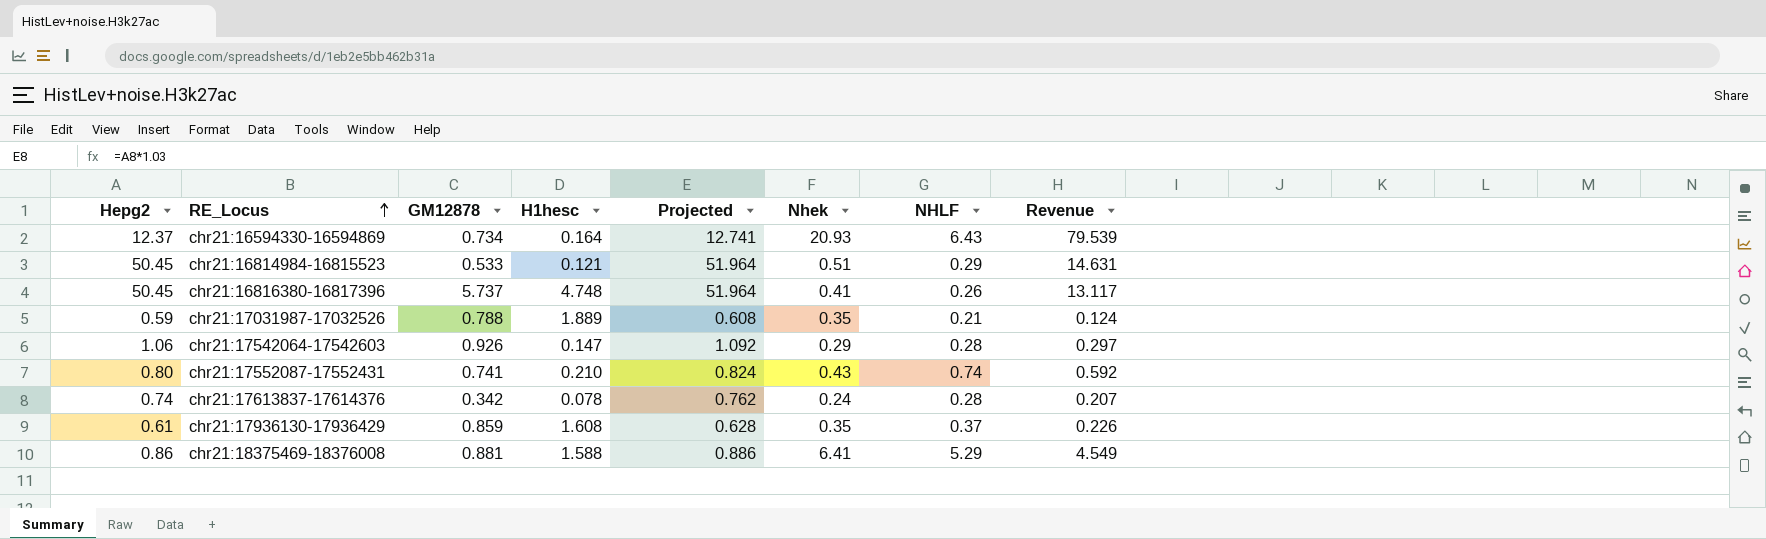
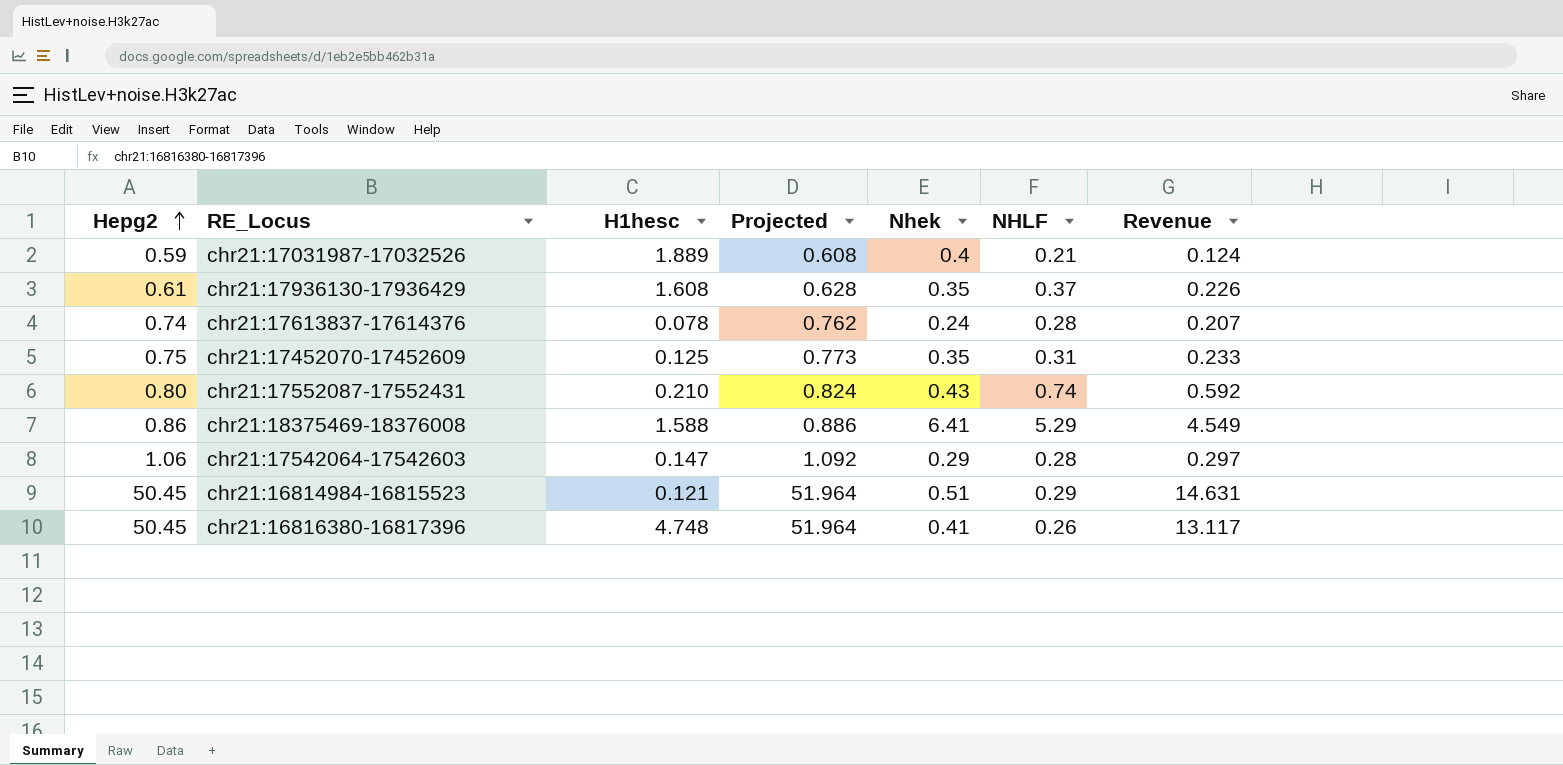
row order: RE_Locus ascending -> Hepg2 ascending
column GM12878 | position: 3 -> none
row chr21:16594330-16594869: 12.37 | 0.734 | 0.164 | 12.741 | 20.93 | 6.43 | 79.539 -> none
chr21:17031987-17032526 | Nhek: 0.35 -> 0.4
row chr21:17452070-17452609: none -> 0.75 | 0.125 | 0.773 | 0.35 | 0.31 | 0.233

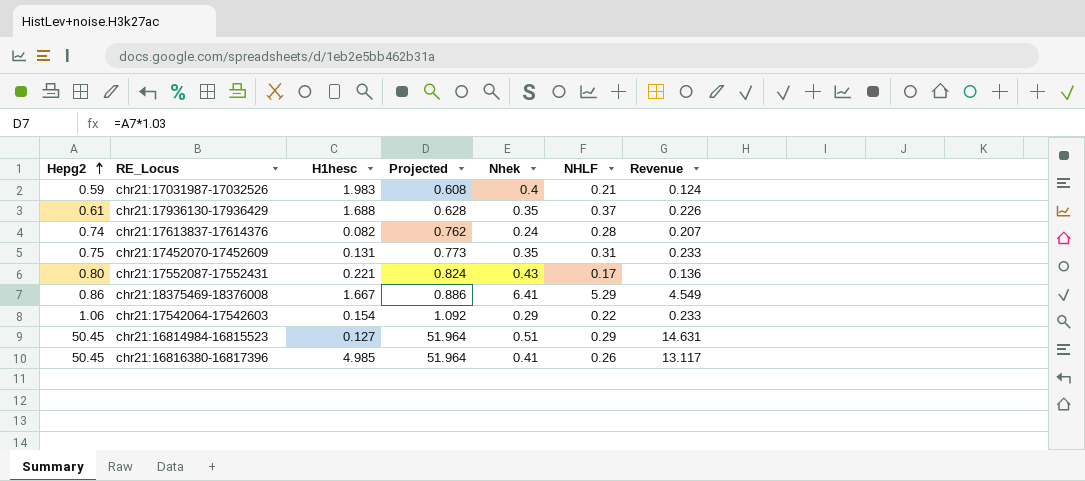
chr21:17031987-17032526 | H1hesc: 1.889 -> 1.983
chr21:17936130-17936429 | H1hesc: 1.608 -> 1.688
chr21:17613837-17614376 | H1hesc: 0.078 -> 0.082
chr21:17452070-17452609 | H1hesc: 0.125 -> 0.131
chr21:17552087-17552431 | H1hesc: 0.210 -> 0.221
chr21:17552087-17552431 | NHLF: 0.74 -> 0.17
chr21:17552087-17552431 | Revenue: 0.592 -> 0.136
chr21:18375469-18376008 | H1hesc: 1.588 -> 1.667
chr21:17542064-17542603 | H1hesc: 0.147 -> 0.154
chr21:17542064-17542603 | NHLF: 0.28 -> 0.22
chr21:17542064-17542603 | Revenue: 0.297 -> 0.233
chr21:16814984-16815523 | H1hesc: 0.121 -> 0.127
chr21:16816380-16817396 | H1hesc: 4.748 -> 4.985

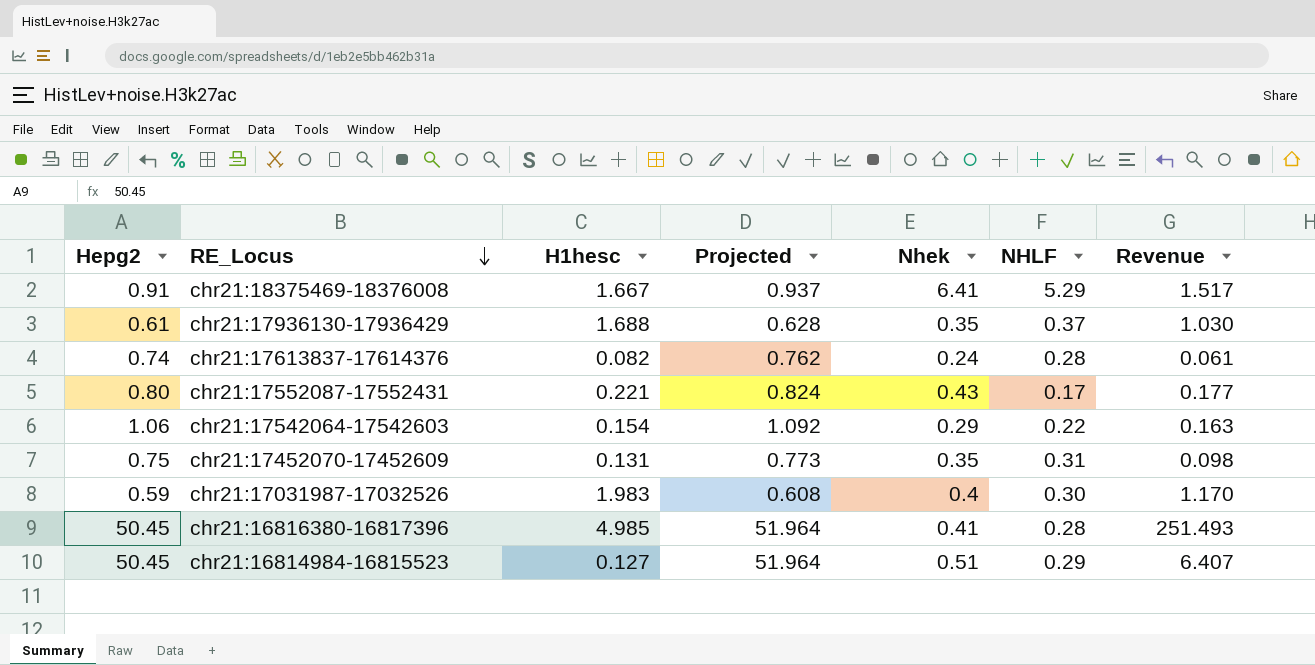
row order: Hepg2 ascending -> RE_Locus descending
column Revenue | formula: [Hepg2] * [NHLF] -> [Hepg2] * [H1hesc]
chr21:18375469-18376008 | Hepg2: 0.86 -> 0.91
chr21:18375469-18376008 | Projected: 0.886 -> 0.937
chr21:17031987-17032526 | NHLF: 0.21 -> 0.30
chr21:16816380-16817396 | NHLF: 0.26 -> 0.28

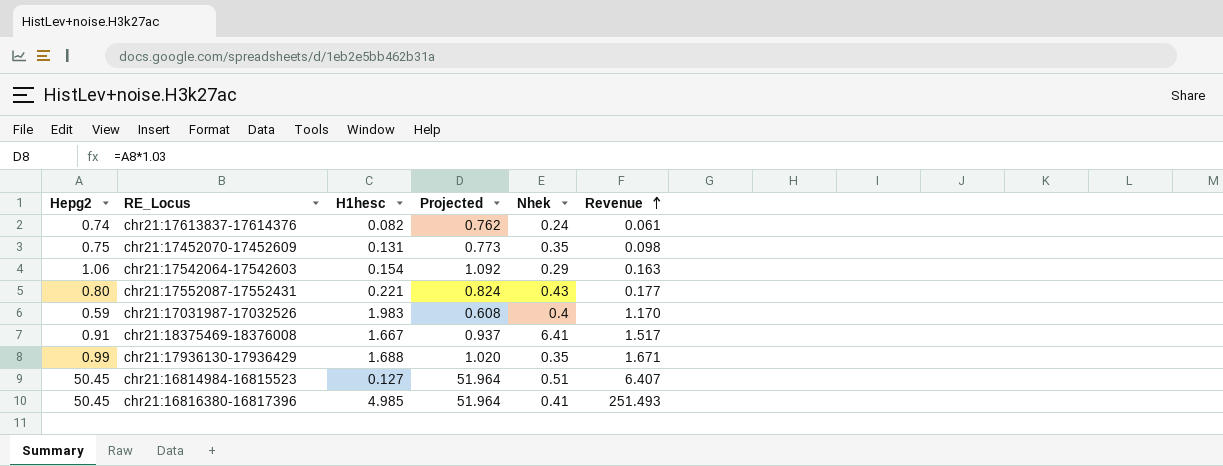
row order: RE_Locus descending -> Revenue ascending
column NHLF | position: 6 -> none
chr21:17936130-17936429 | Hepg2: 0.61 -> 0.99
chr21:17936130-17936429 | Projected: 0.628 -> 1.020
chr21:17936130-17936429 | Revenue: 1.030 -> 1.671

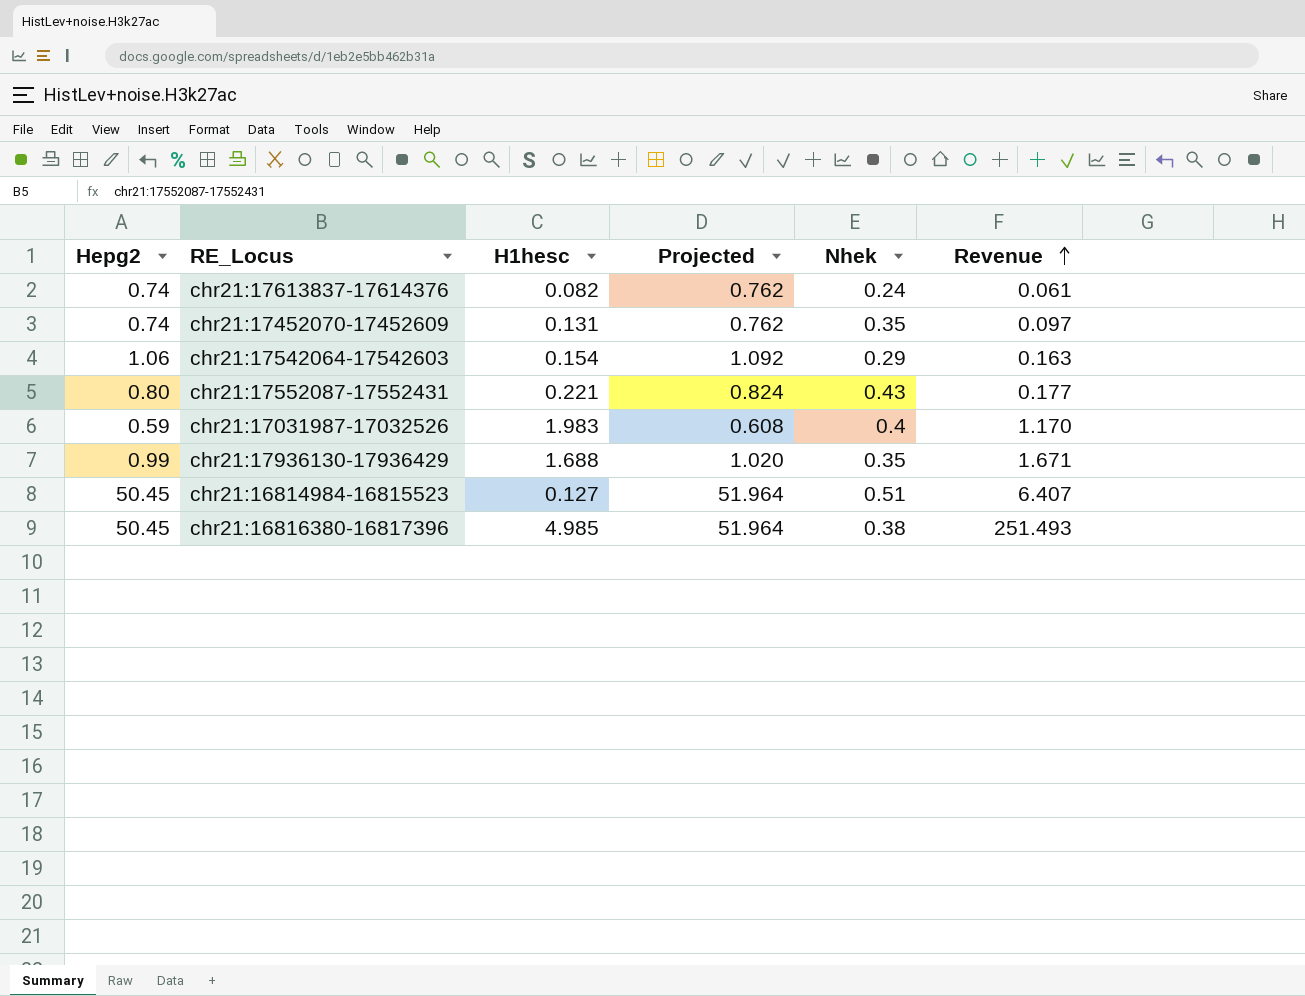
row chr21:18375469-18376008: 0.91 | 1.667 | 0.937 | 6.41 | 1.517 -> none
chr21:17452070-17452609 | Hepg2: 0.75 -> 0.74
chr21:17452070-17452609 | Projected: 0.773 -> 0.762
chr21:17452070-17452609 | Revenue: 0.098 -> 0.097
chr21:16816380-16817396 | Nhek: 0.41 -> 0.38

